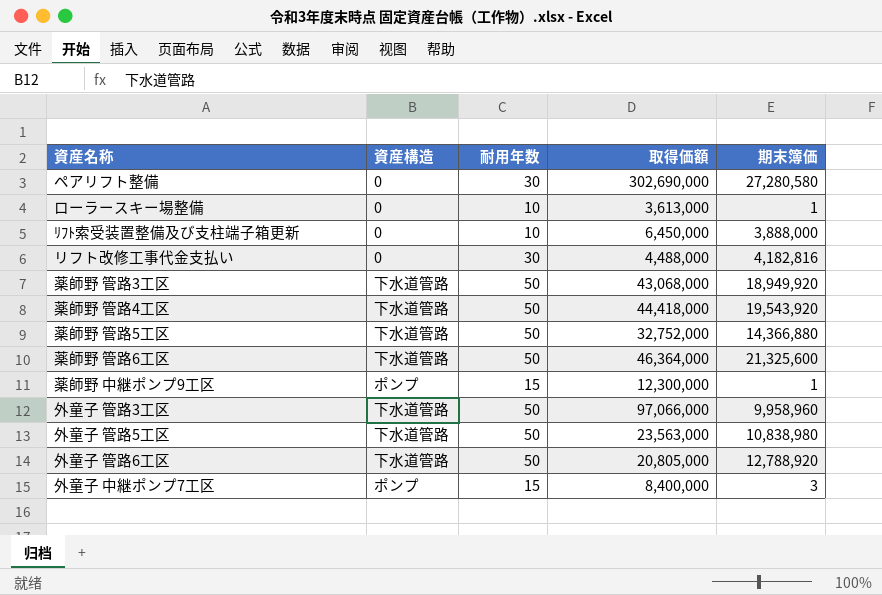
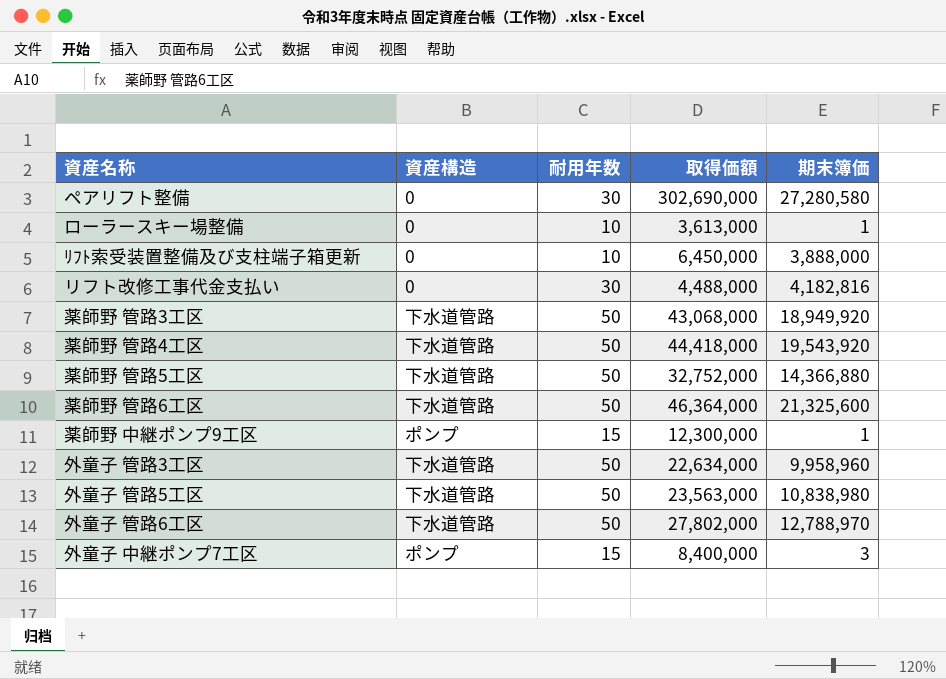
外童子 管路3工区 | 取得価額: 97,066,000 -> 22,634,000
外童子 管路6工区 | 取得価額: 20,805,000 -> 27,802,000
外童子 管路6工区 | 期末簿価: 12,788,920 -> 12,788,970

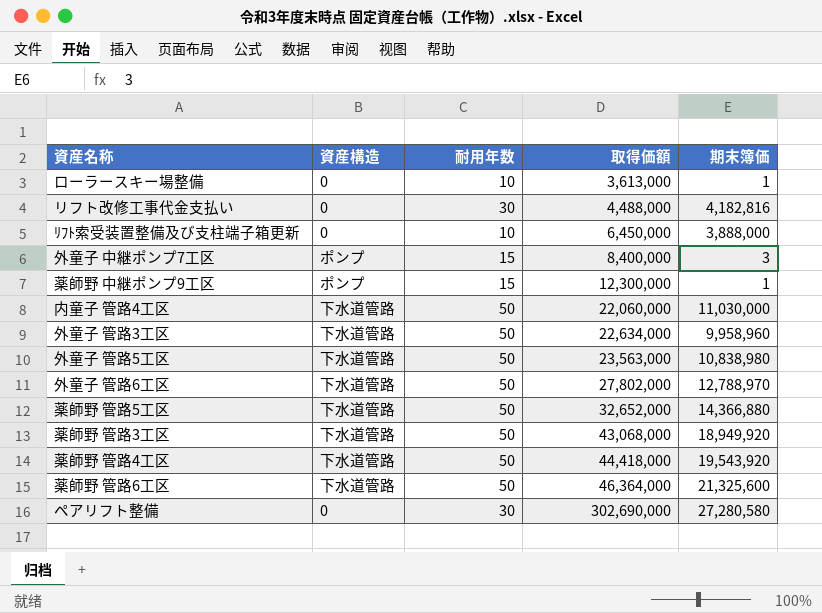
row order: none -> 取得価額 ascending
row 内童子 管路4工区: none -> 下水道管路 | 50 | 22,060,000 | 11,030,000
薬師野 管路5工区 | 取得価額: 32,752,000 -> 32,652,000

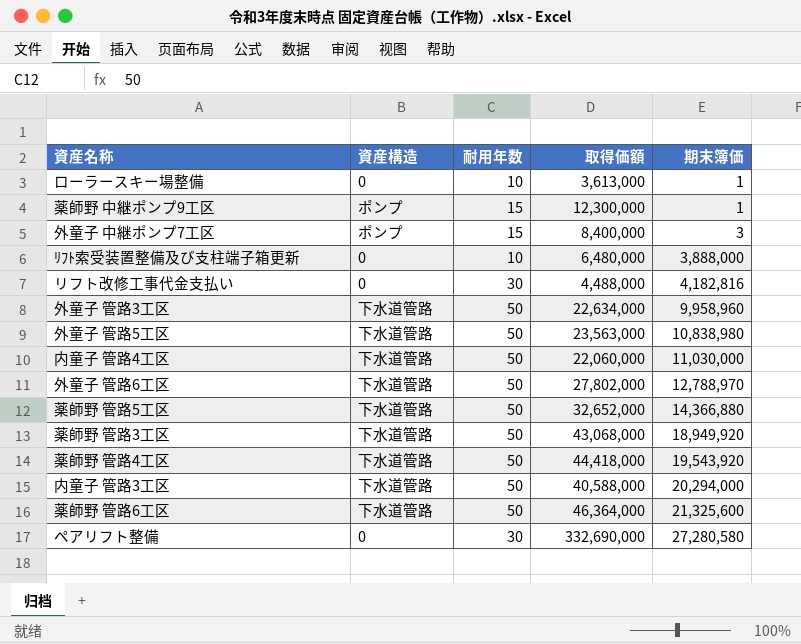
row order: 取得価額 ascending -> 期末簿価 ascending
ﾘﾌﾄ索受装置整備及び支柱端子箱更新 | 取得価額: 6,450,000 -> 6,480,000
row 内童子 管路3工区: none -> 下水道管路 | 50 | 40,588,000 | 20,294,000
ペアリフト整備 | 取得価額: 302,690,000 -> 332,690,000

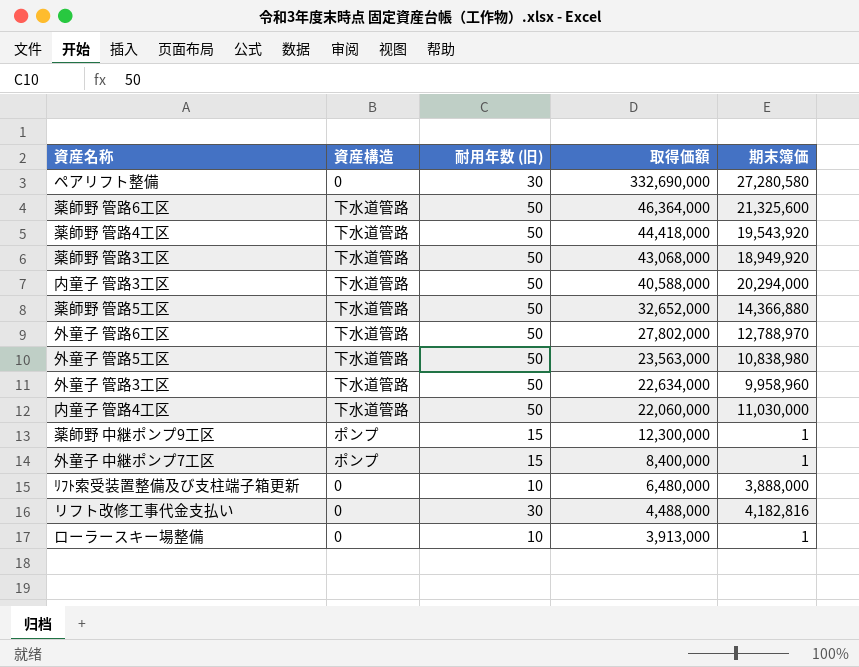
row order: 期末簿価 ascending -> 取得価額 descending
column name: 耐用年数 -> 耐用年数 (旧)
外童子 中継ポンプ7工区 | 期末簿価: 3 -> 1
ローラースキー場整備 | 取得価額: 3,613,000 -> 3,913,000

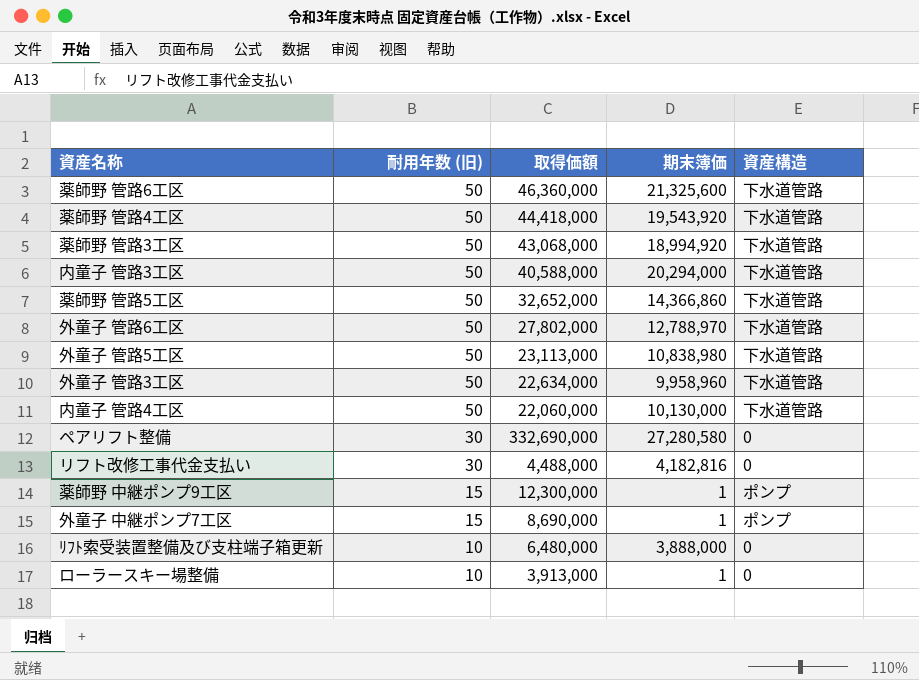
row order: 取得価額 descending -> 耐用年数 (旧) descending
column 資産構造 | position: 2 -> 5
薬師野 管路6工区 | 取得価額: 46,364,000 -> 46,360,000
薬師野 管路3工区 | 期末簿価: 18,949,920 -> 18,994,920
薬師野 管路5工区 | 期末簿価: 14,366,880 -> 14,366,860
外童子 管路5工区 | 取得価額: 23,563,000 -> 23,113,000
内童子 管路4工区 | 期末簿価: 11,030,000 -> 10,130,000
外童子 中継ポンプ7工区 | 取得価額: 8,400,000 -> 8,690,000

